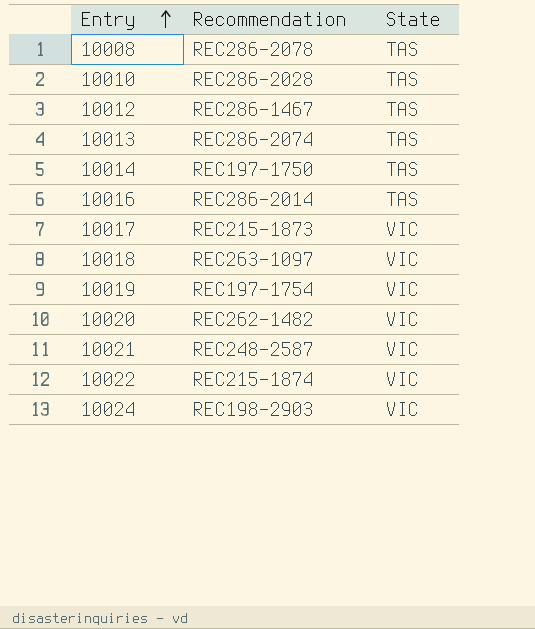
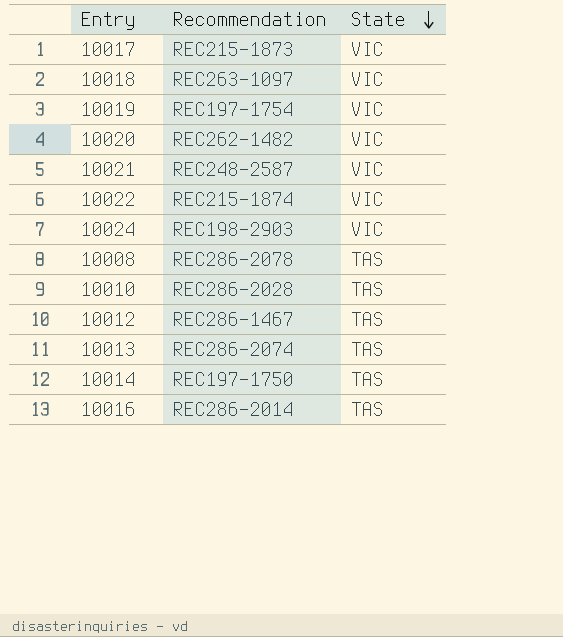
row order: Entry ascending -> State descending

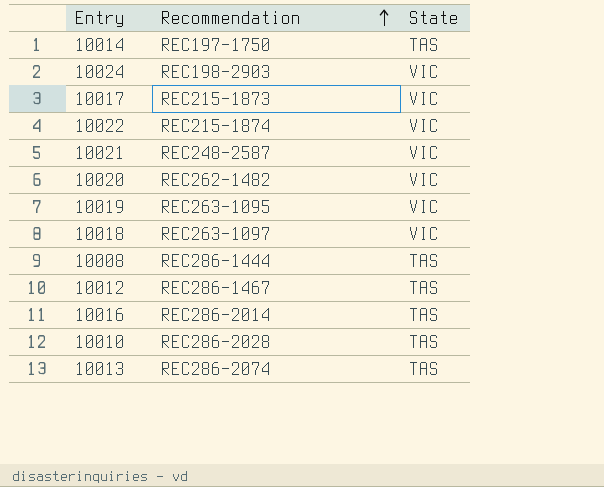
row order: State descending -> Recommendation ascending
10019 | Recommendation: REC197-1754 -> REC263-1095
10008 | Recommendation: REC286-2078 -> REC286-1444

